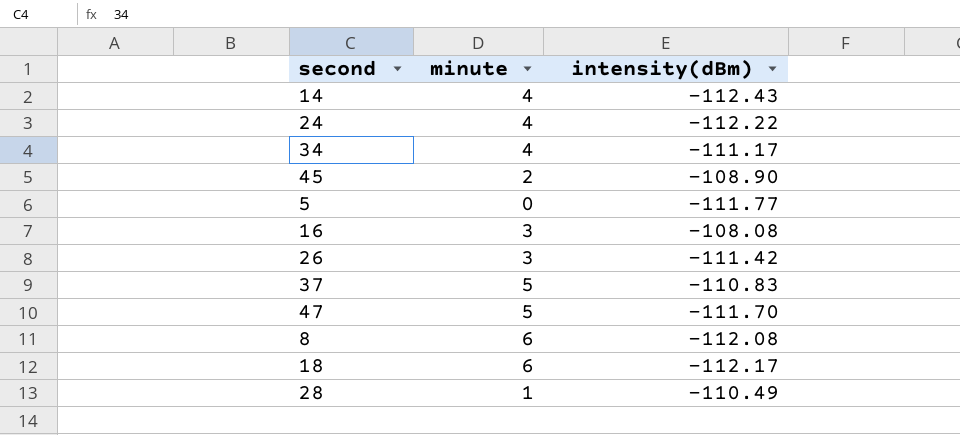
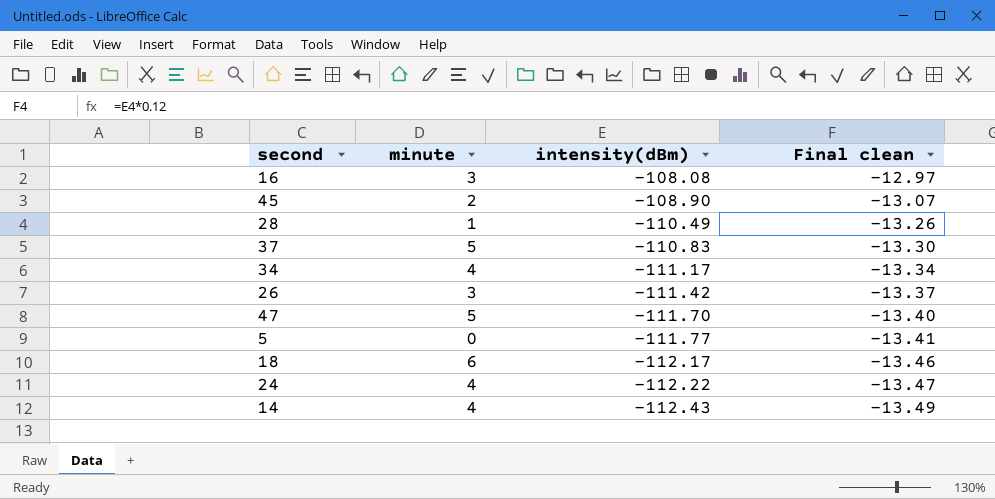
row order: none -> intensity(dBm) descending
column Final clean | formula: none -> [intensity(dBm)] * 0.12
row 8: 6 | -112.08 -> none

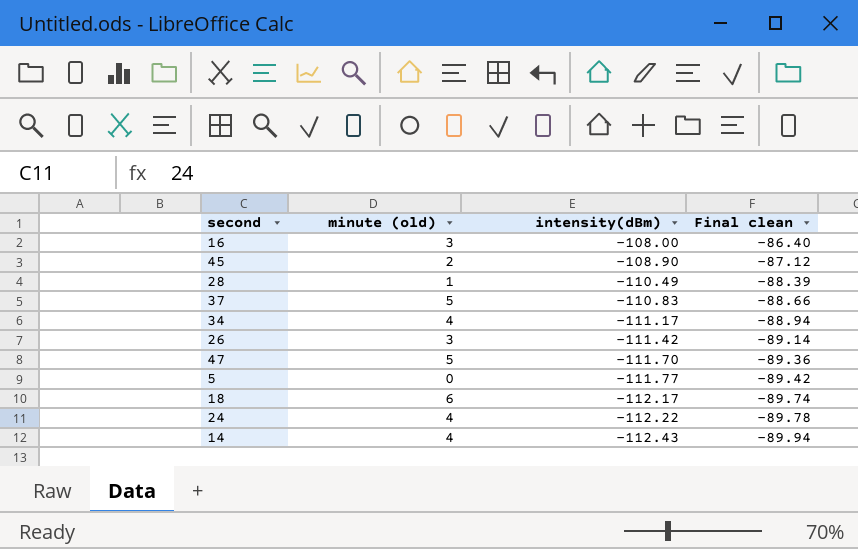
column name: minute -> minute (old)
column Final clean | formula: [intensity(dBm)] * 0.12 -> [intensity(dBm)] * 0.8
16 | intensity(dBm): -108.08 -> -108.00

